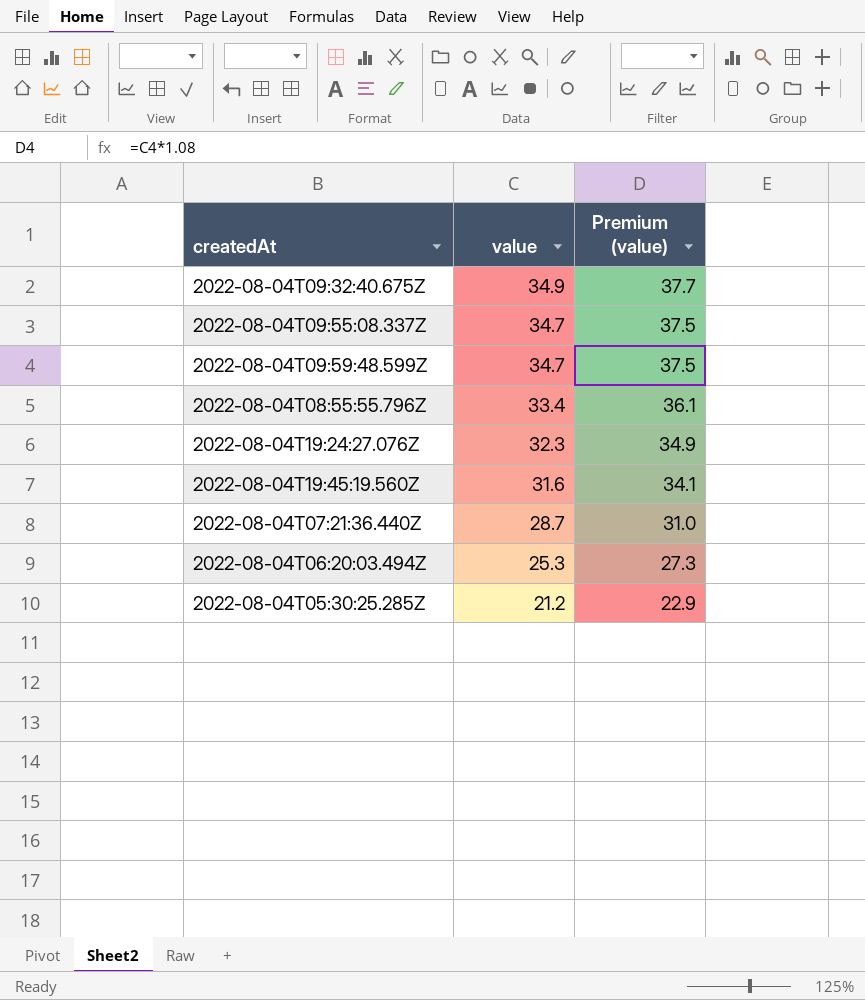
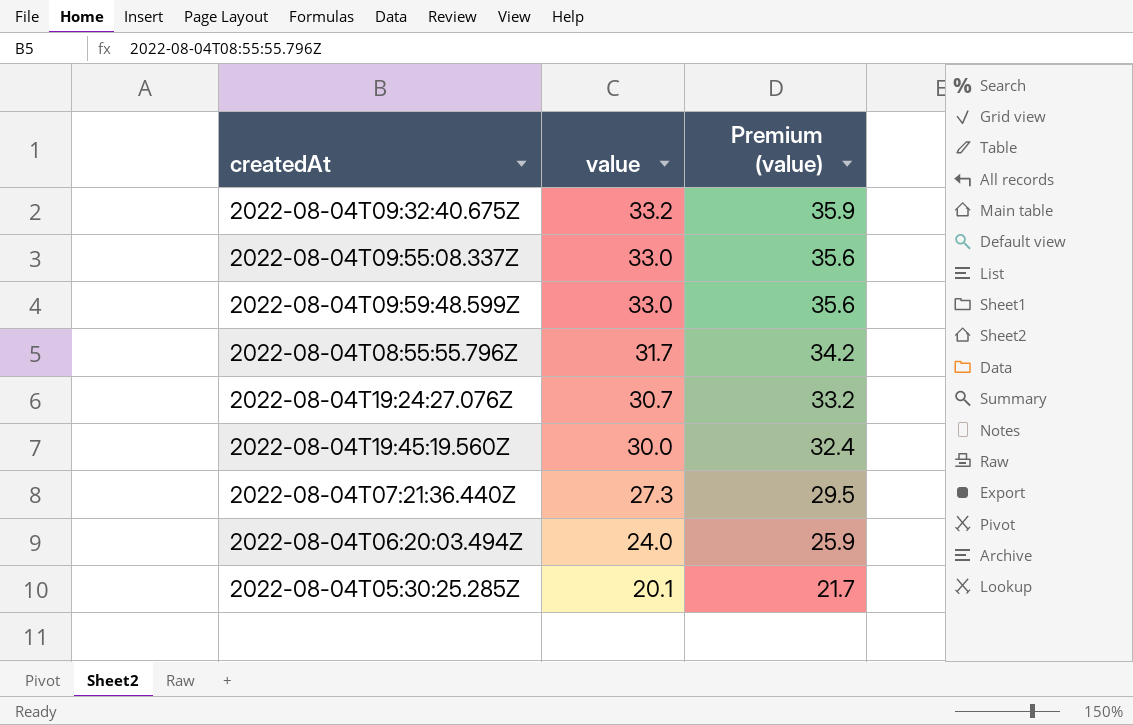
2022-08-04T09:32:40.675Z | value: 34.9 -> 33.2
2022-08-04T09:32:40.675Z | Premium (value): 37.7 -> 35.9
2022-08-04T09:55:08.337Z | value: 34.7 -> 33.0
2022-08-04T09:55:08.337Z | Premium (value): 37.5 -> 35.6
2022-08-04T09:59:48.599Z | value: 34.7 -> 33.0
2022-08-04T09:59:48.599Z | Premium (value): 37.5 -> 35.6
2022-08-04T08:55:55.796Z | value: 33.4 -> 31.7
2022-08-04T08:55:55.796Z | Premium (value): 36.1 -> 34.2
2022-08-04T19:24:27.076Z | value: 32.3 -> 30.7
2022-08-04T19:24:27.076Z | Premium (value): 34.9 -> 33.2
2022-08-04T19:45:19.560Z | value: 31.6 -> 30.0
2022-08-04T19:45:19.560Z | Premium (value): 34.1 -> 32.4
2022-08-04T07:21:36.440Z | value: 28.7 -> 27.3
2022-08-04T07:21:36.440Z | Premium (value): 31.0 -> 29.5
2022-08-04T06:20:03.494Z | value: 25.3 -> 24.0
2022-08-04T06:20:03.494Z | Premium (value): 27.3 -> 25.9
2022-08-04T05:30:25.285Z | value: 21.2 -> 20.1
2022-08-04T05:30:25.285Z | Premium (value): 22.9 -> 21.7

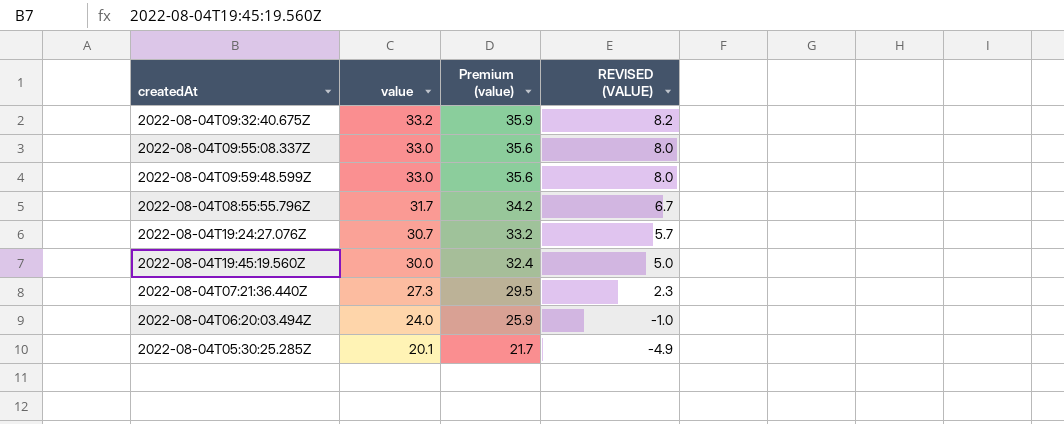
column REVISED (VALUE) | formula: none -> [value] - 25

